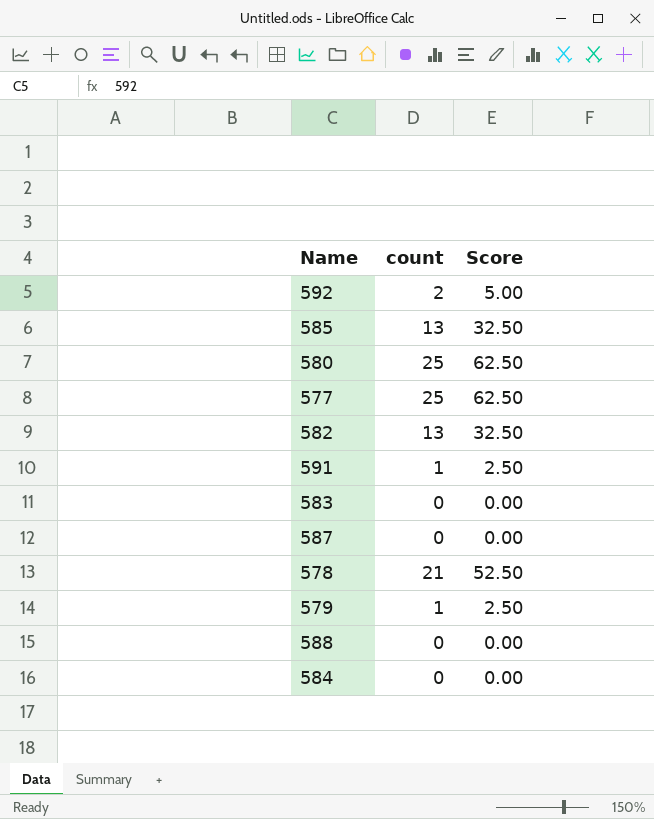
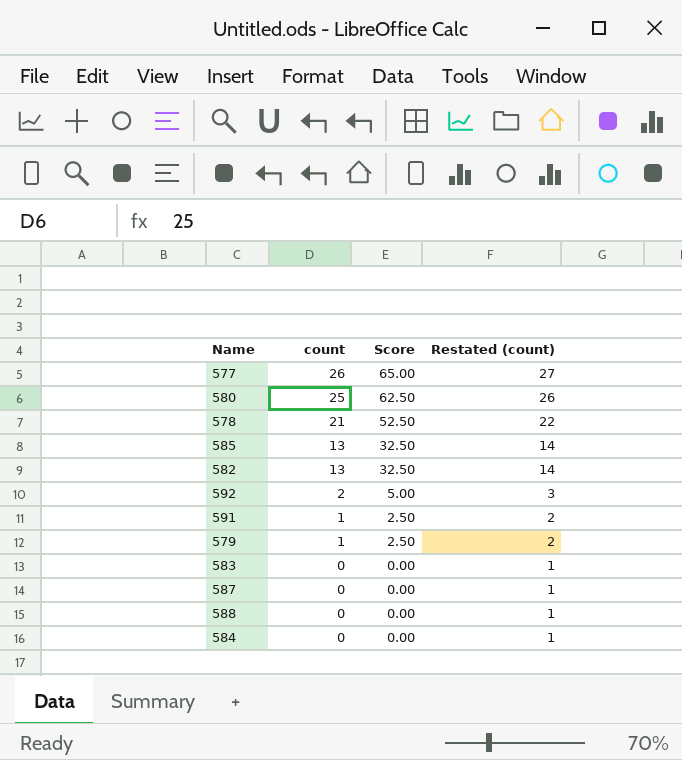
row order: none -> count descending
column Restated (count) | formula: none -> [count] + 1
577 | count: 25 -> 26
577 | Score: 62.50 -> 65.00

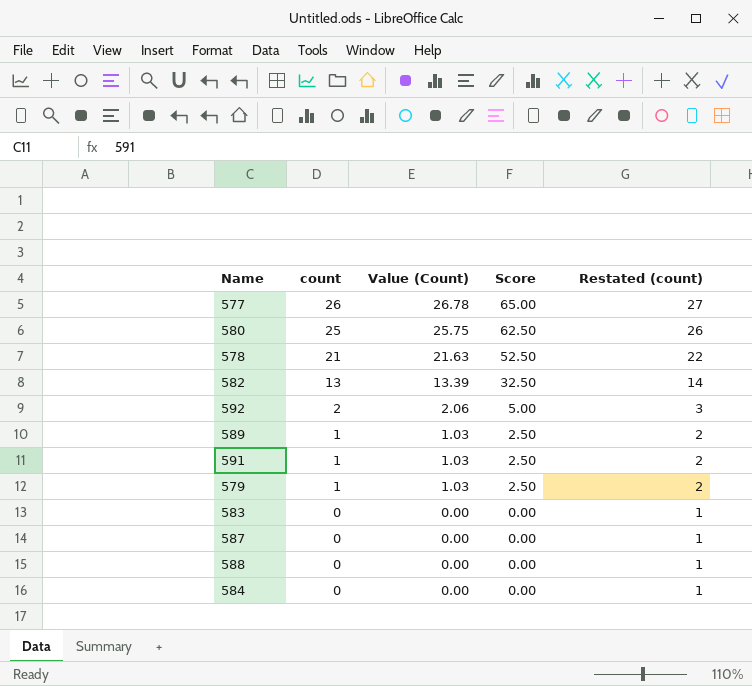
column Value (Count) | formula: none -> [count] * 1.03
row 585: 13 | 32.50 | 14 -> none
row 589: none -> 1 | 1.03 | 2.50 | 2

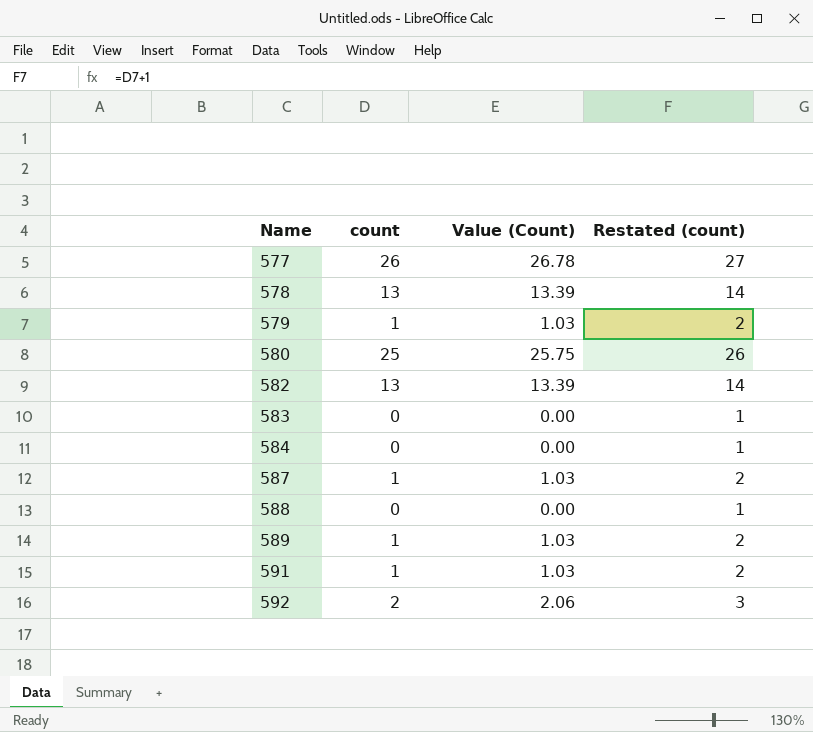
row order: count descending -> Name ascending
column Score | formula: [count] * 2.5 -> none
578 | count: 21 -> 13
578 | Value (Count): 21.63 -> 13.39
578 | Restated (count): 22 -> 14
587 | count: 0 -> 1
587 | Value (Count): 0.00 -> 1.03
587 | Restated (count): 1 -> 2

